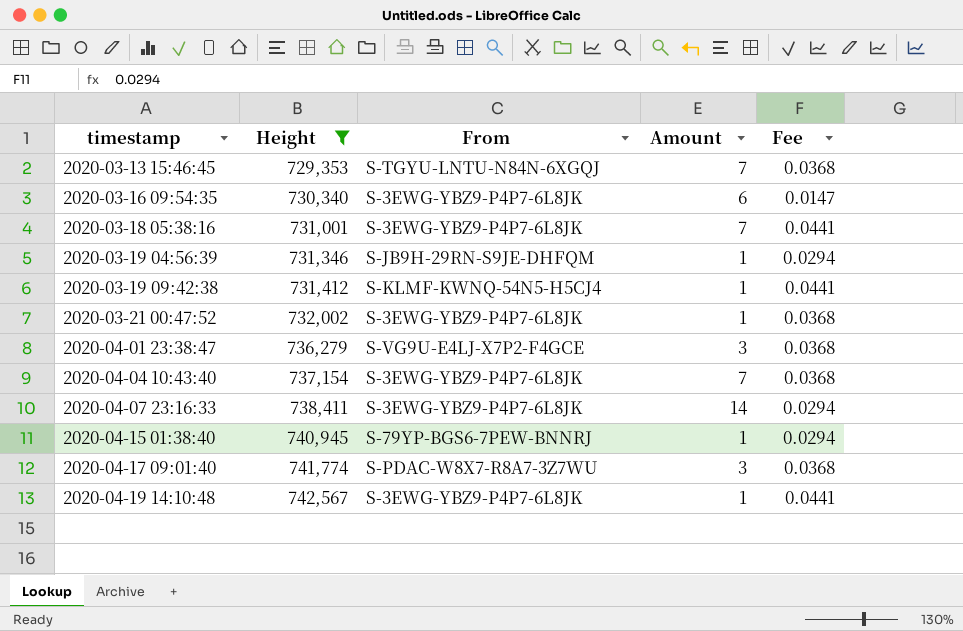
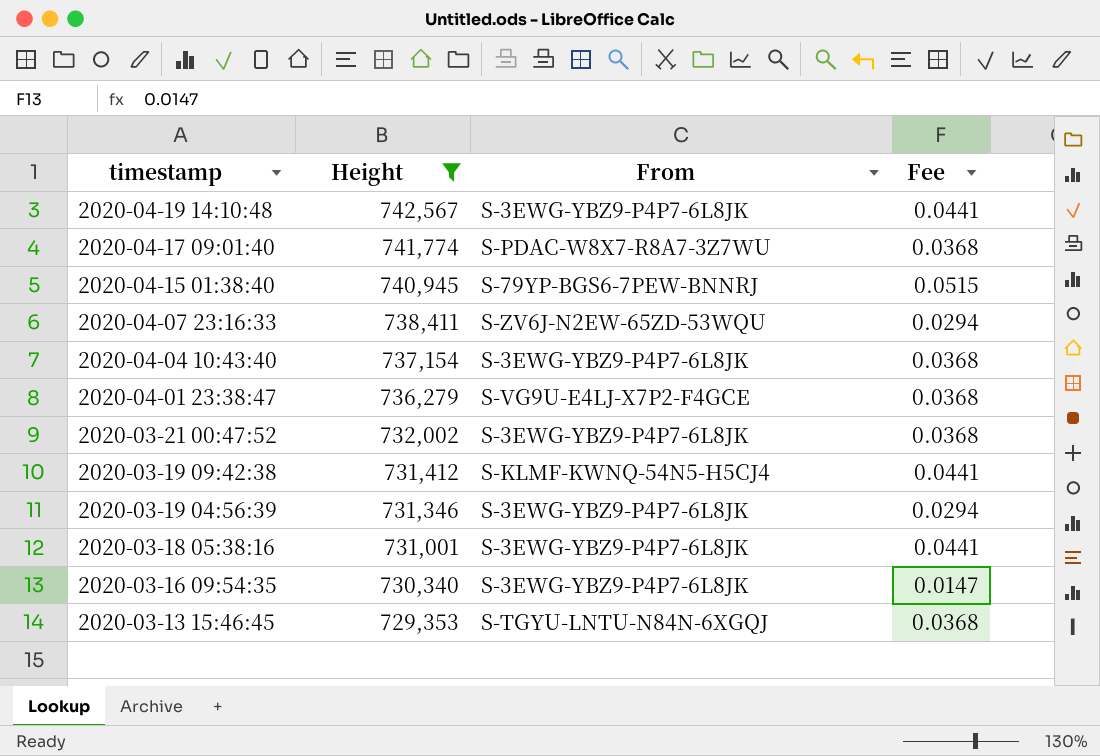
row order: timestamp ascending -> timestamp descending
column Amount | position: 4 -> none
2020-04-15 01:38:40 | Fee: 0.0294 -> 0.0515
2020-04-07 23:16:33 | From: S-3EWG-YBZ9-P4P7-6L8JK -> S-ZV6J-N2EW-65ZD-53WQU
2020-03-19 04:56:39 | From: S-JB9H-29RN-S9JE-DHFQM -> S-3EWG-YBZ9-P4P7-6L8JK

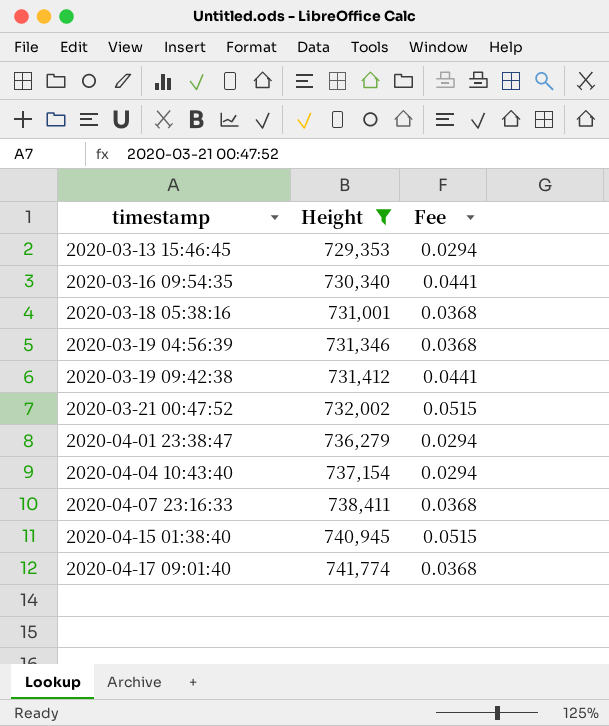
row order: timestamp descending -> timestamp ascending
column From | position: 3 -> none
row 2020-04-19 14:10:48: 742,567 | S-3EWG-YBZ9-P4P7-6L8JK | 0.0441 -> none
2020-03-13 15:46:45 | Fee: 0.0368 -> 0.0294
2020-03-16 09:54:35 | Fee: 0.0147 -> 0.0441
2020-03-18 05:38:16 | Fee: 0.0441 -> 0.0368
2020-03-19 04:56:39 | Fee: 0.0294 -> 0.0368
2020-03-21 00:47:52 | Fee: 0.0368 -> 0.0515
2020-04-01 23:38:47 | Fee: 0.0368 -> 0.0294
2020-04-04 10:43:40 | Fee: 0.0368 -> 0.0294
2020-04-07 23:16:33 | Fee: 0.0294 -> 0.0368

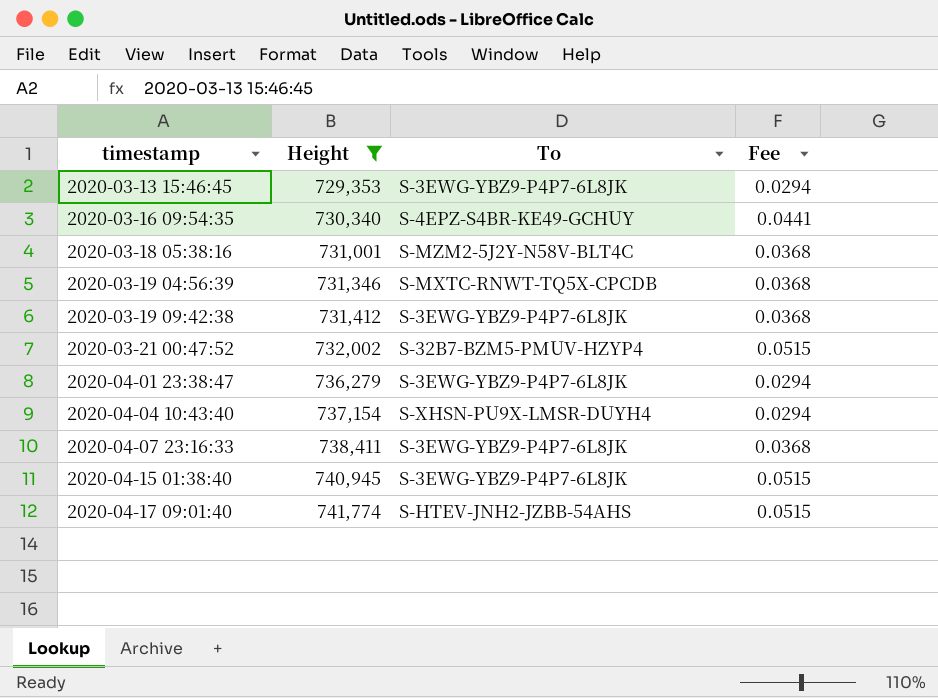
column To | position: none -> 3
2020-03-19 09:42:38 | Fee: 0.0441 -> 0.0368
2020-04-17 09:01:40 | Fee: 0.0368 -> 0.0515

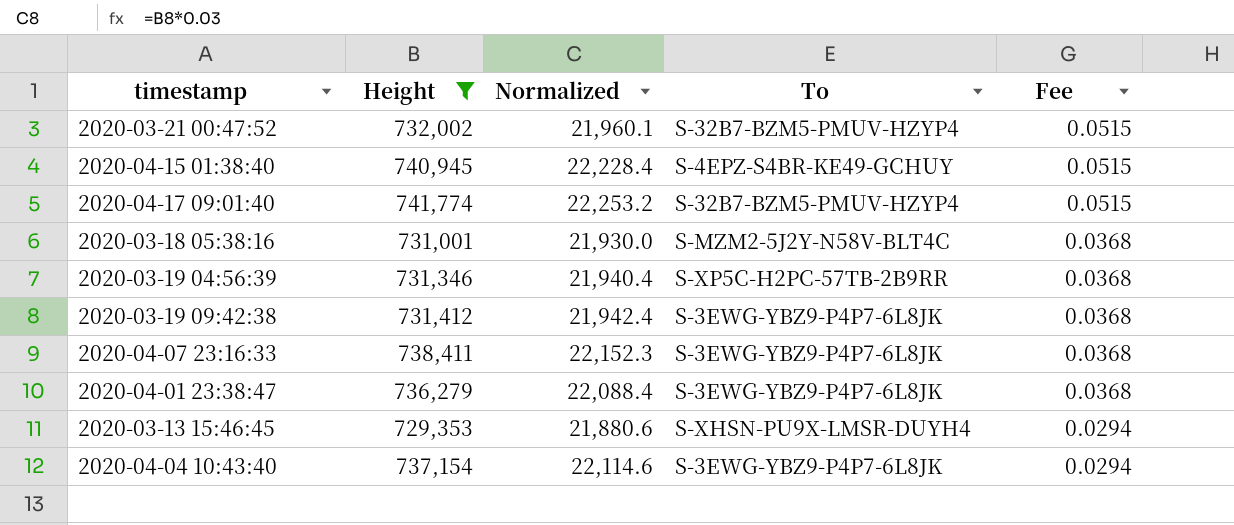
row order: timestamp ascending -> Fee descending
column Normalized | formula: none -> [Height] * 0.03
row 2020-03-16 09:54:35: 730,340 | S-4EPZ-S4BR-KE49-GCHUY | 0.0441 -> none
2020-04-15 01:38:40 | To: S-3EWG-YBZ9-P4P7-6L8JK -> S-4EPZ-S4BR-KE49-GCHUY
2020-04-17 09:01:40 | To: S-HTEV-JNH2-JZBB-54AHS -> S-32B7-BZM5-PMUV-HZYP4
2020-03-19 04:56:39 | To: S-MXTC-RNWT-TQ5X-CPCDB -> S-XP5C-H2PC-57TB-2B9RR
2020-04-01 23:38:47 | Fee: 0.0294 -> 0.0368
2020-03-13 15:46:45 | To: S-3EWG-YBZ9-P4P7-6L8JK -> S-XHSN-PU9X-LMSR-DUYH4
2020-04-04 10:43:40 | To: S-XHSN-PU9X-LMSR-DUYH4 -> S-3EWG-YBZ9-P4P7-6L8JK

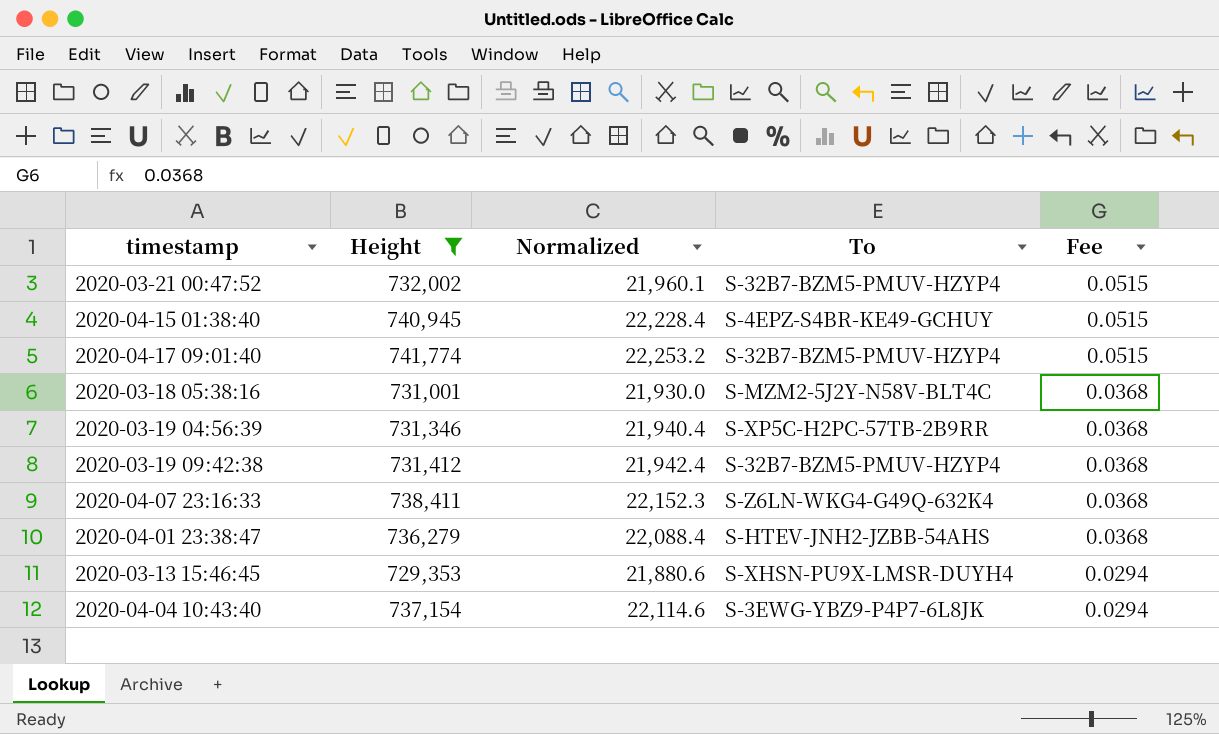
2020-03-19 09:42:38 | To: S-3EWG-YBZ9-P4P7-6L8JK -> S-32B7-BZM5-PMUV-HZYP4
2020-04-07 23:16:33 | To: S-3EWG-YBZ9-P4P7-6L8JK -> S-Z6LN-WKG4-G49Q-632K4
2020-04-01 23:38:47 | To: S-3EWG-YBZ9-P4P7-6L8JK -> S-HTEV-JNH2-JZBB-54AHS

